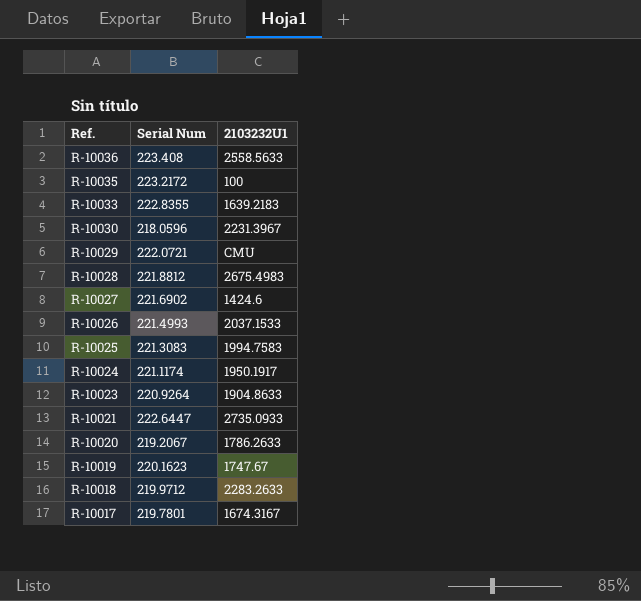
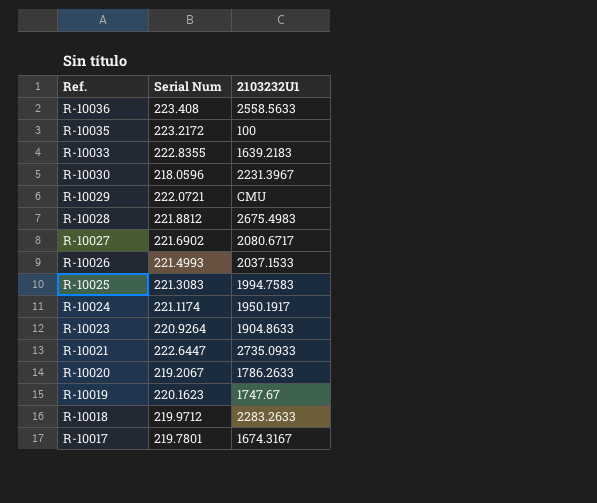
R-10027 | 2103232U1: 1424.6 -> 2080.6717

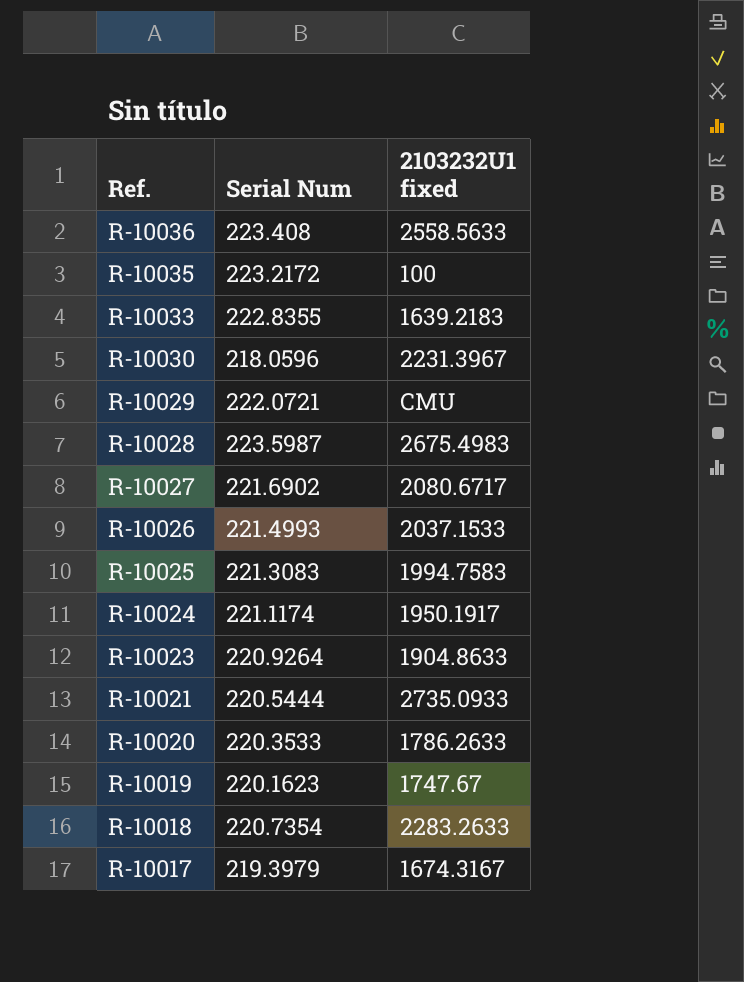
column name: 2103232U1 -> 2103232U1 fixed
R-10028 | Serial Num: 221.8812 -> 223.5987
R-10021 | Serial Num: 222.6447 -> 220.5444
R-10020 | Serial Num: 219.2067 -> 220.3533
R-10018 | Serial Num: 219.9712 -> 220.7354
R-10017 | Serial Num: 219.7801 -> 219.3979

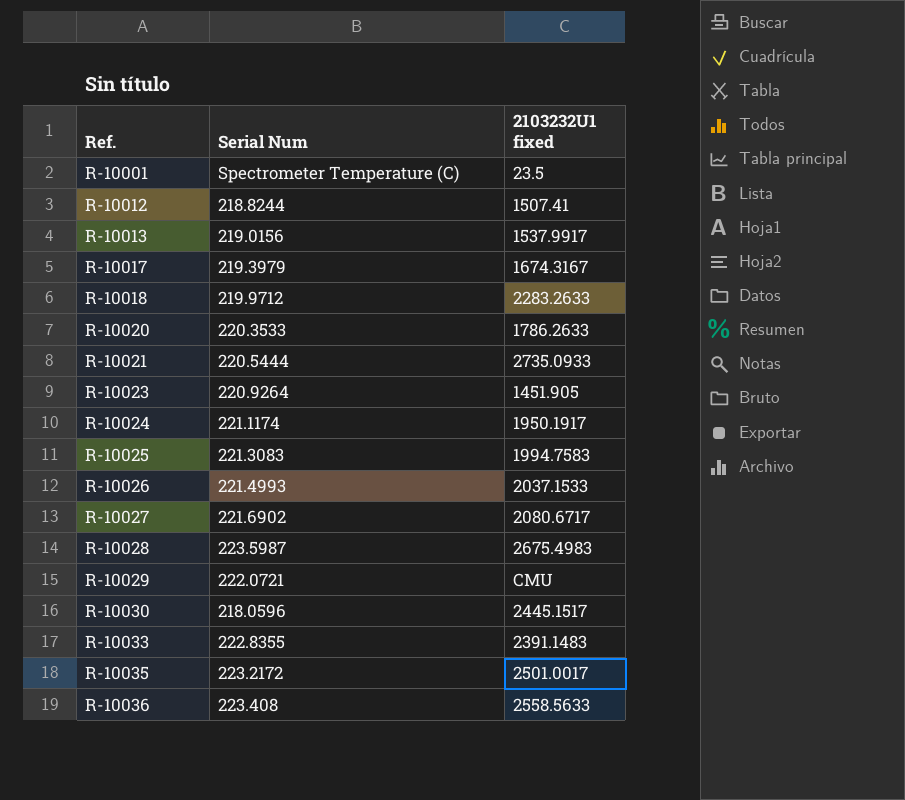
row order: Ref. descending -> Ref. ascending
row R-10019: 220.1623 | 1747.67 -> none
row R-10001: none -> Spectrometer Temperature (C) | 23.5
row R-10012: none -> 218.8244 | 1507.41
row R-10013: none -> 219.0156 | 1537.9917
R-10018 | Serial Num: 220.7354 -> 219.9712
R-10023 | 2103232U1 fixed: 1904.8633 -> 1451.905
R-10030 | 2103232U1 fixed: 2231.3967 -> 2445.1517
R-10033 | 2103232U1 fixed: 1639.2183 -> 2391.1483
R-10035 | 2103232U1 fixed: 100 -> 2501.0017

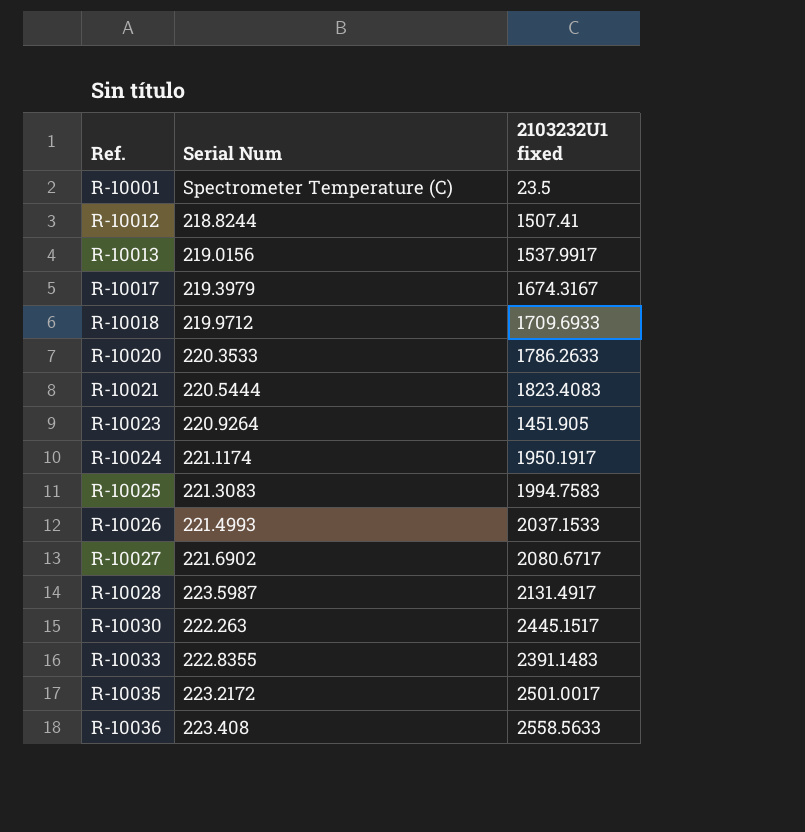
row R-10029: 222.0721 | CMU -> none
R-10018 | 2103232U1 fixed: 2283.2633 -> 1709.6933
R-10021 | 2103232U1 fixed: 2735.0933 -> 1823.4083
R-10028 | 2103232U1 fixed: 2675.4983 -> 2131.4917
R-10030 | Serial Num: 218.0596 -> 222.263

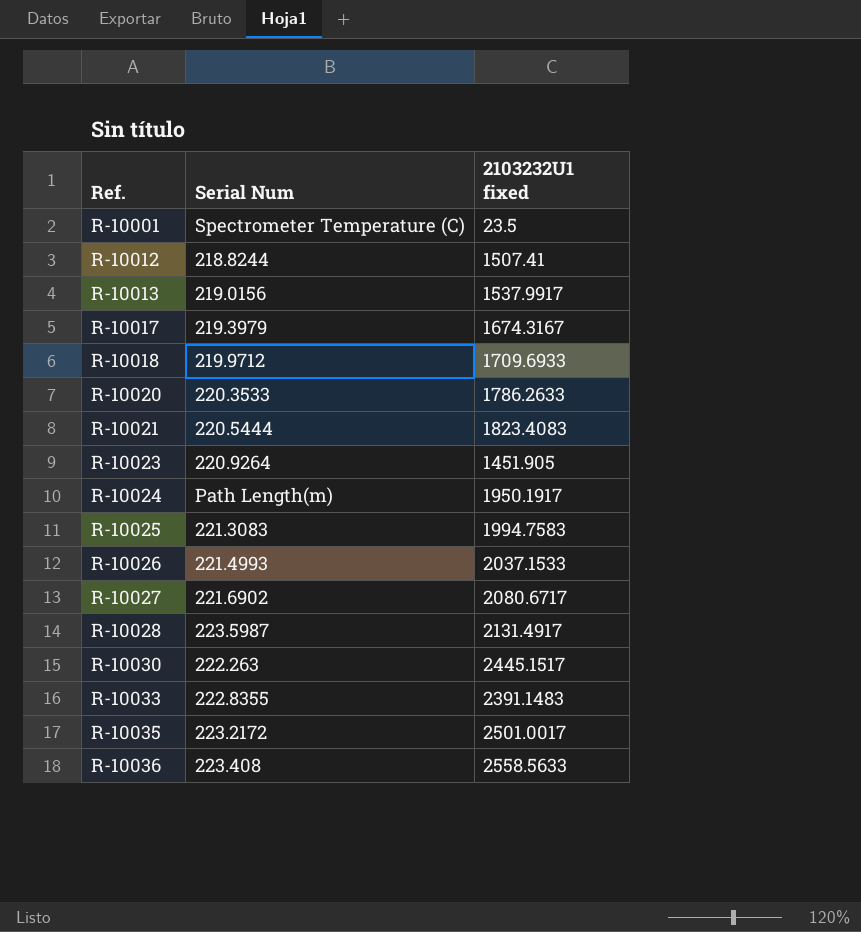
R-10024 | Serial Num: 221.1174 -> Path Length(m)

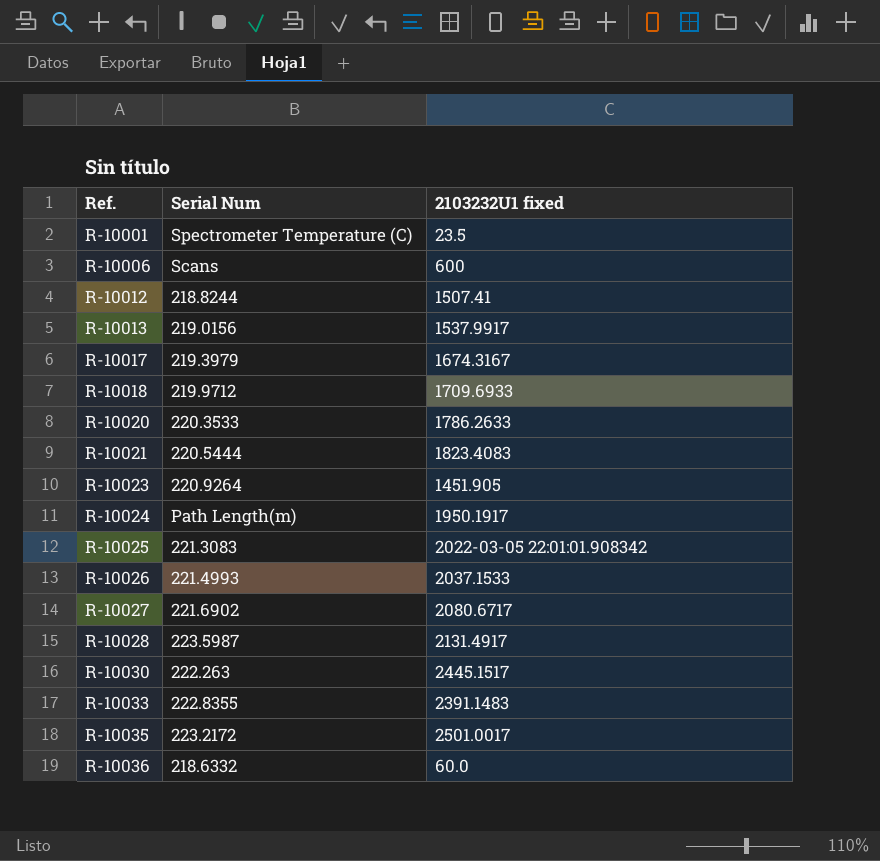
row R-10006: none -> Scans | 600
R-10025 | 2103232U1 fixed: 1994.7583 -> 2022-03-05 22:01:01.908342
R-10036 | Serial Num: 223.408 -> 218.6332
R-10036 | 2103232U1 fixed: 2558.5633 -> 60.0

